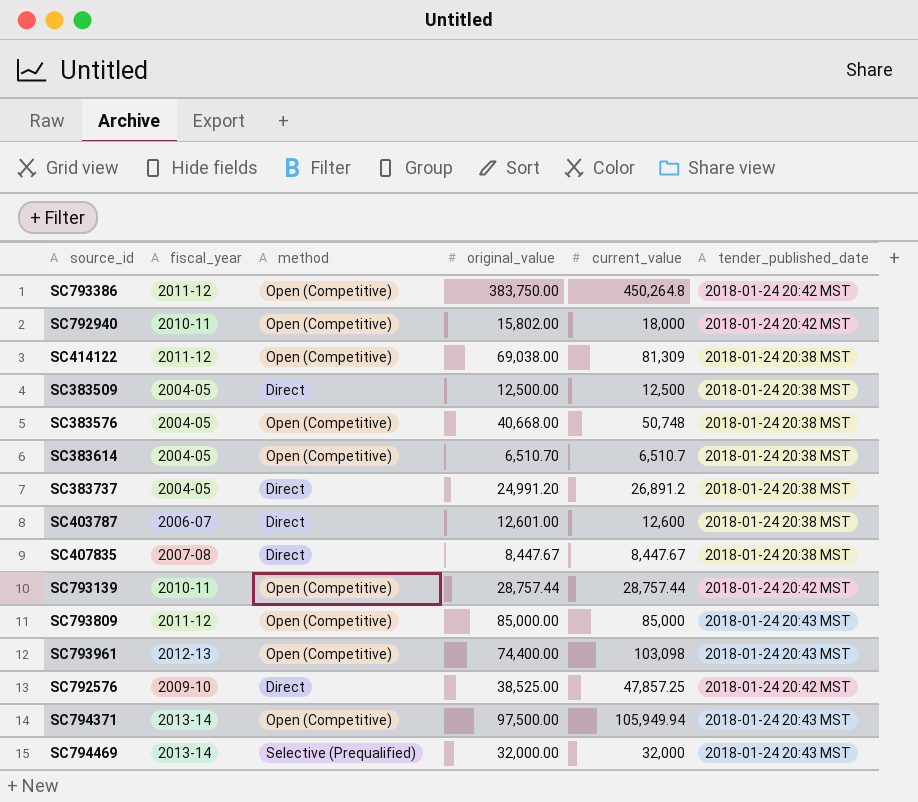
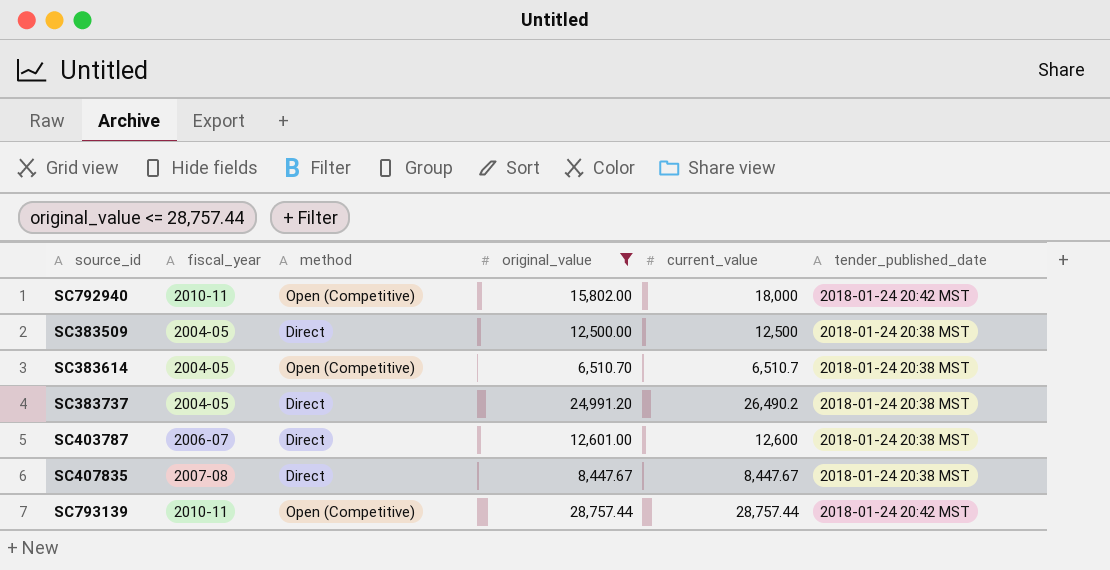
filter: none -> original_value <= 28,757.44
SC383737 | current_value: 26,891.2 -> 26,490.2

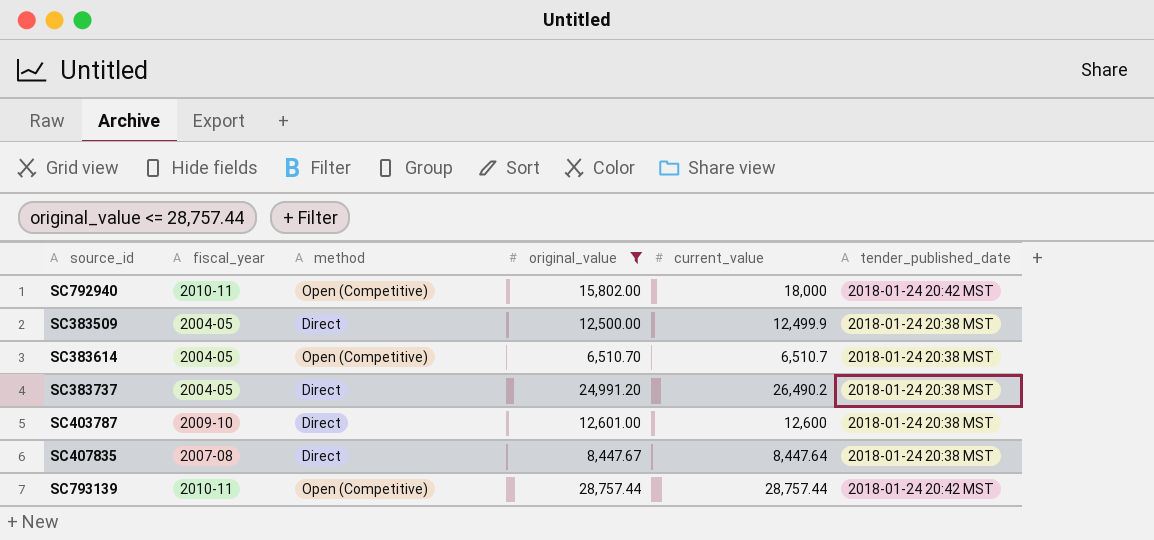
SC383509 | current_value: 12,500 -> 12,499.9
SC403787 | fiscal_year: 2006-07 -> 2009-10
SC407835 | current_value: 8,447.67 -> 8,447.64

